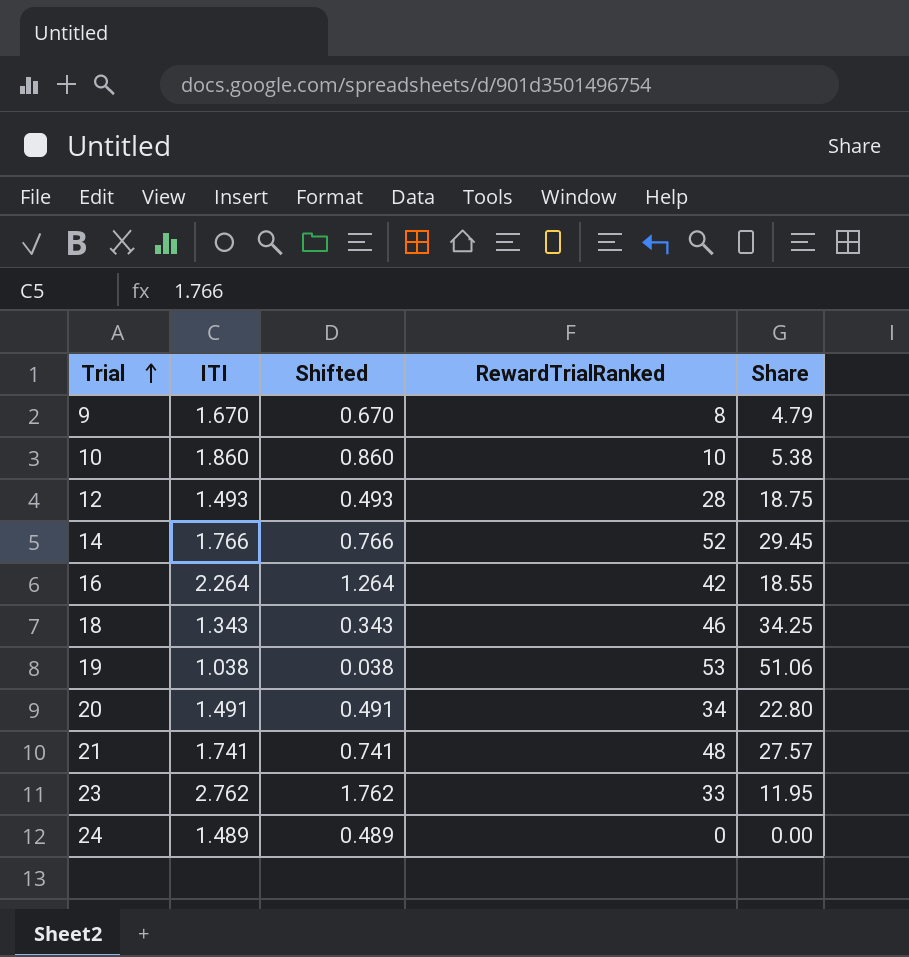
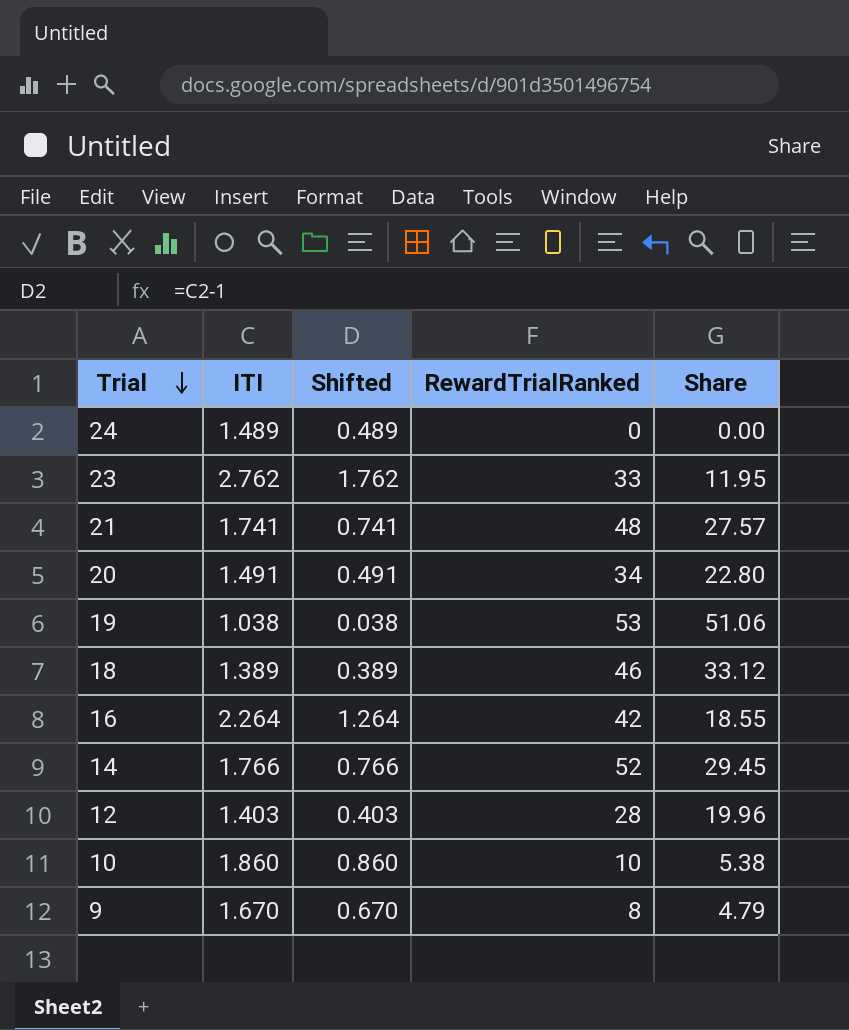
row order: Trial ascending -> Trial descending
18 | ITI: 1.343 -> 1.389
18 | Shifted: 0.343 -> 0.389
18 | Share: 34.25 -> 33.12
12 | ITI: 1.493 -> 1.403
12 | Shifted: 0.493 -> 0.403
12 | Share: 18.75 -> 19.96

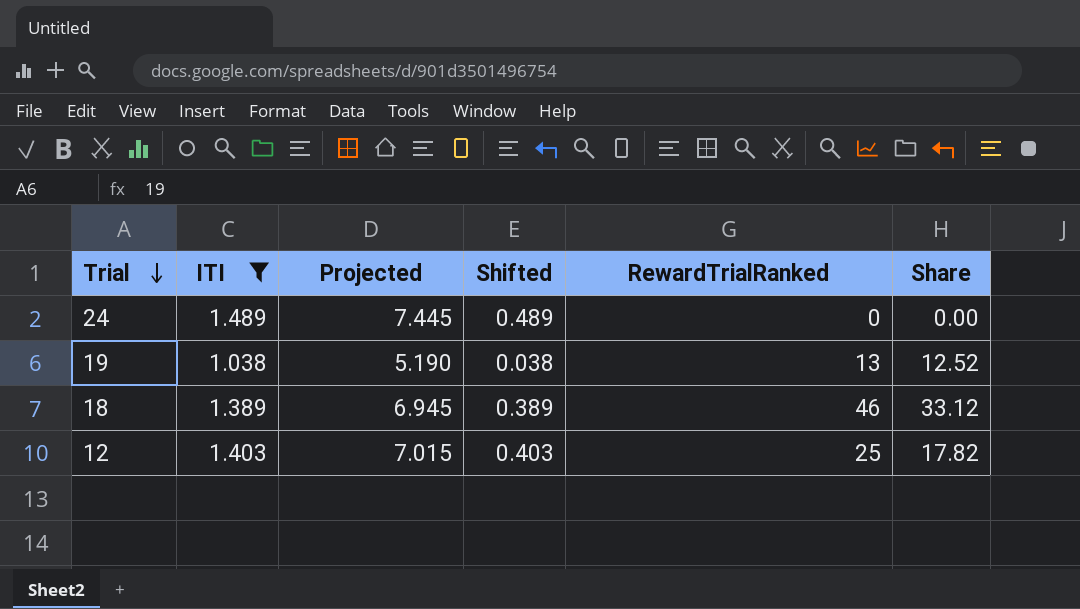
filter: none -> ITI <= 1.489
column Projected | formula: none -> [ITI] * 5
19 | RewardTrialRanked: 53 -> 13
19 | Share: 51.06 -> 12.52
12 | RewardTrialRanked: 28 -> 25
12 | Share: 19.96 -> 17.82

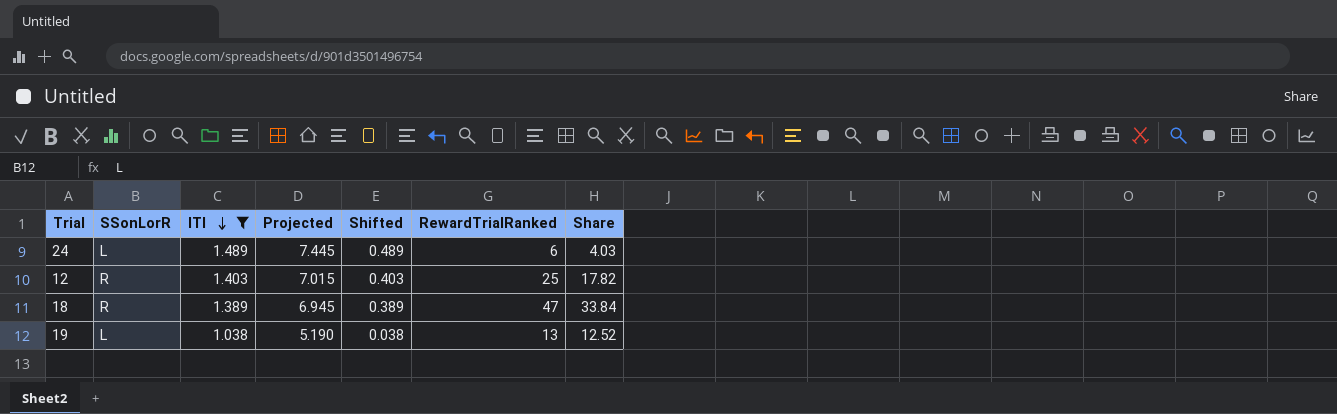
row order: Trial descending -> ITI descending
column SSonLorR | position: none -> 2
24 | RewardTrialRanked: 0 -> 6
24 | Share: 0.00 -> 4.03
18 | RewardTrialRanked: 46 -> 47
18 | Share: 33.12 -> 33.84

